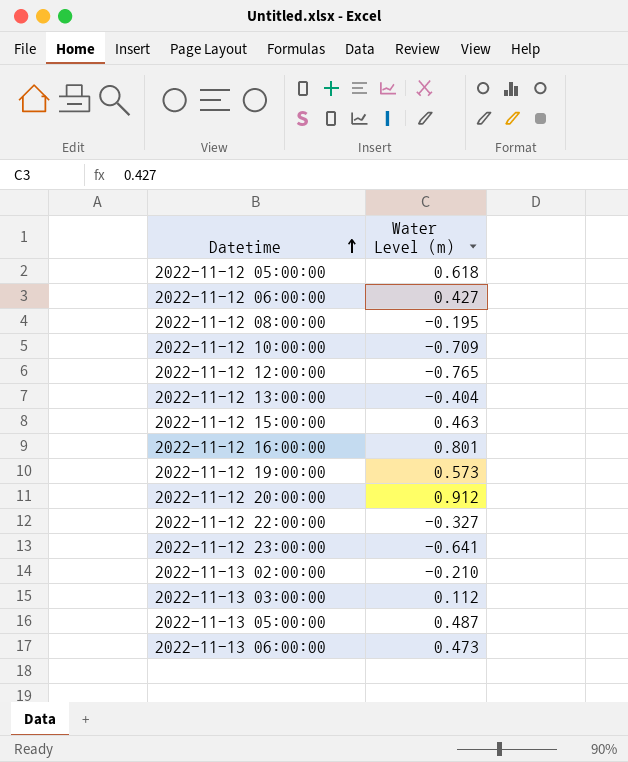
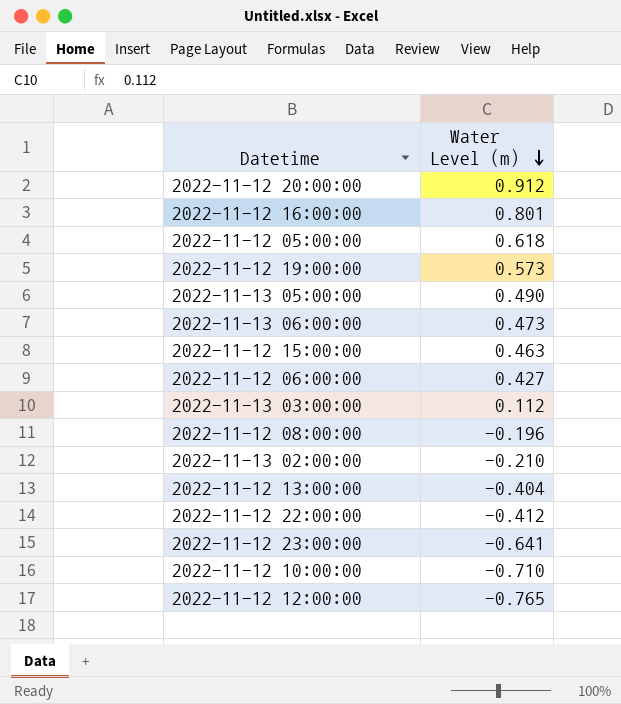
row order: Datetime ascending -> Water Level (m) descending
2022-11-13 05:00:00 | Water Level (m): 0.487 -> 0.490
2022-11-12 08:00:00 | Water Level (m): -0.195 -> -0.196
2022-11-12 22:00:00 | Water Level (m): -0.327 -> -0.412
2022-11-12 10:00:00 | Water Level (m): -0.709 -> -0.710

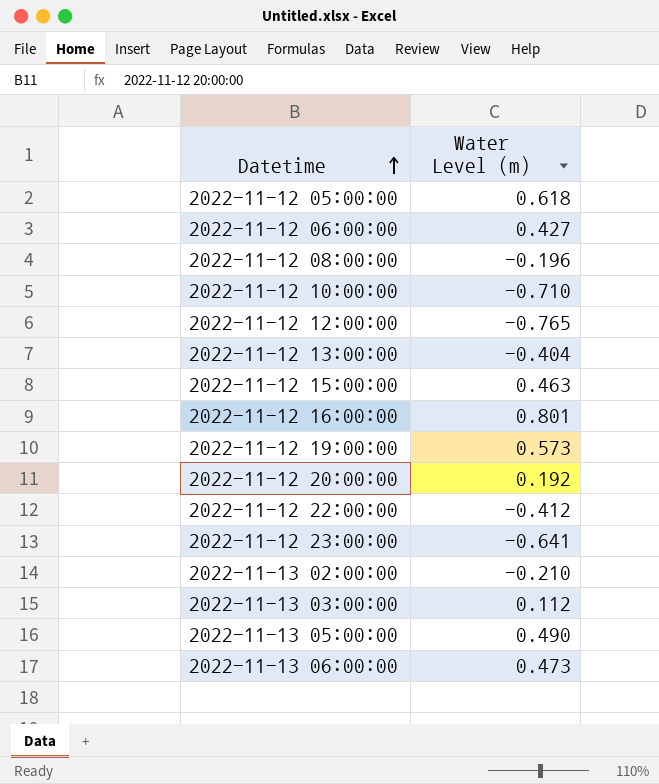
row order: Water Level (m) descending -> Datetime ascending
2022-11-12 20:00:00 | Water Level (m): 0.912 -> 0.192

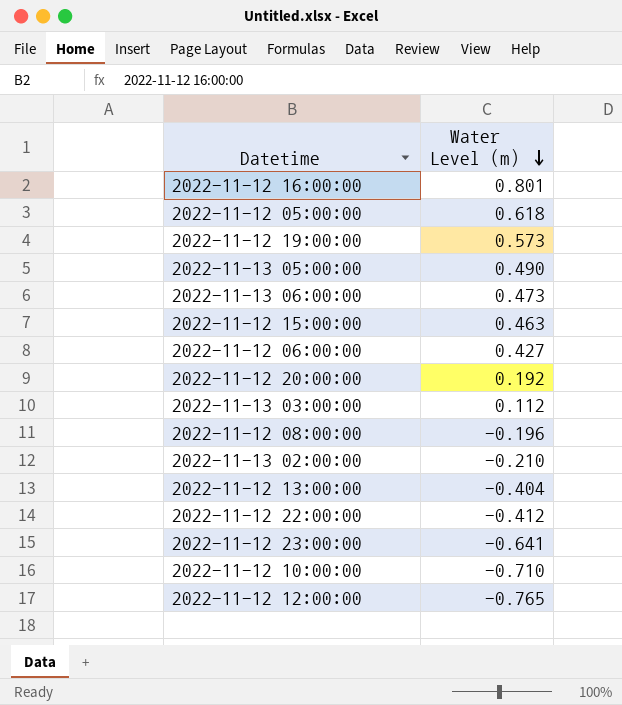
row order: Datetime ascending -> Water Level (m) descending

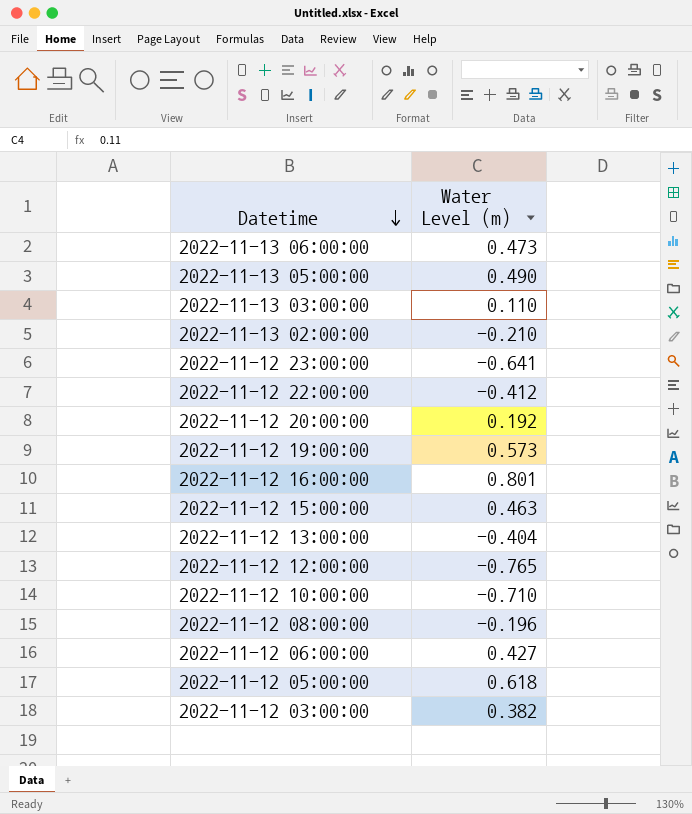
row order: Water Level (m) descending -> Datetime descending
2022-11-13 03:00:00 | Water Level (m): 0.112 -> 0.110
row 2022-11-12 03:00:00: none -> 0.382

